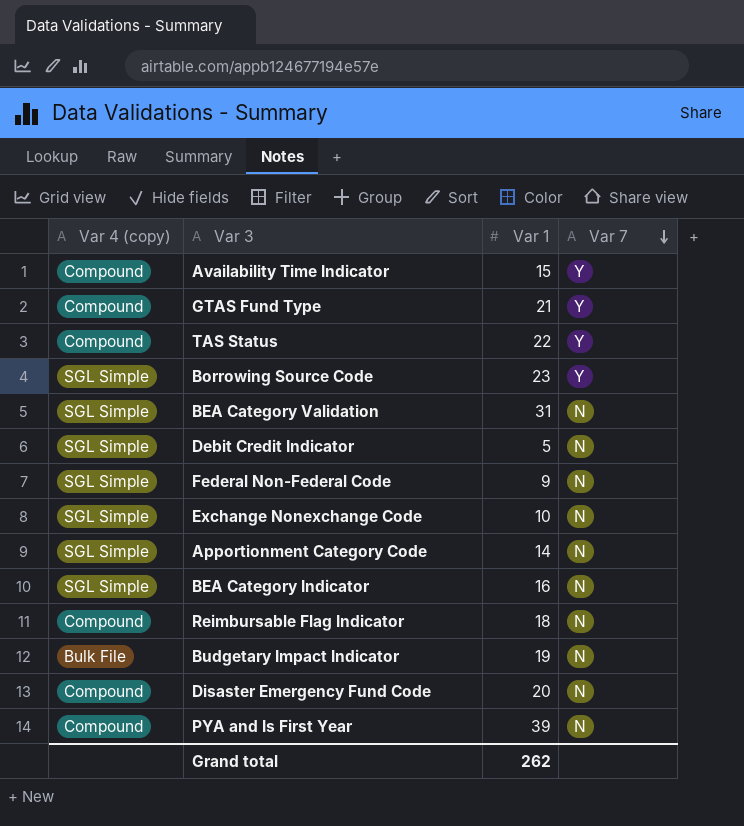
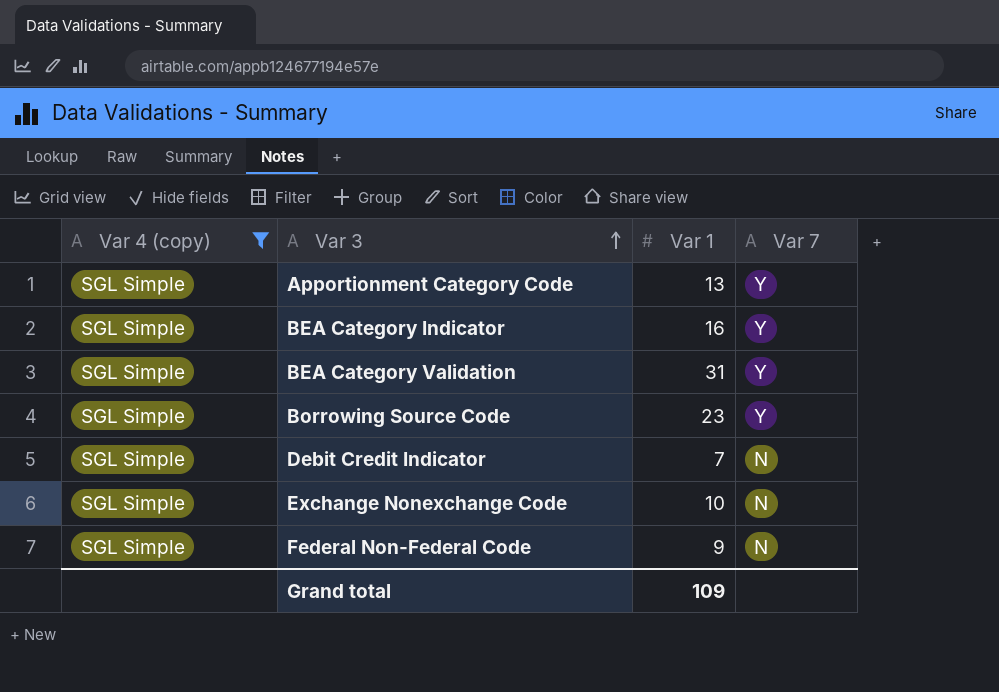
filter: none -> Var 4 (copy) = SGL Simple
row order: Var 7 descending -> Var 3 ascending
Apportionment Category Code | Var 1: 14 -> 13
Apportionment Category Code | Var 7: N -> Y
BEA Category Indicator | Var 7: N -> Y
BEA Category Validation | Var 7: N -> Y
Debit Credit Indicator | Var 1: 5 -> 7
Grand total | Var 1: 262 -> 109

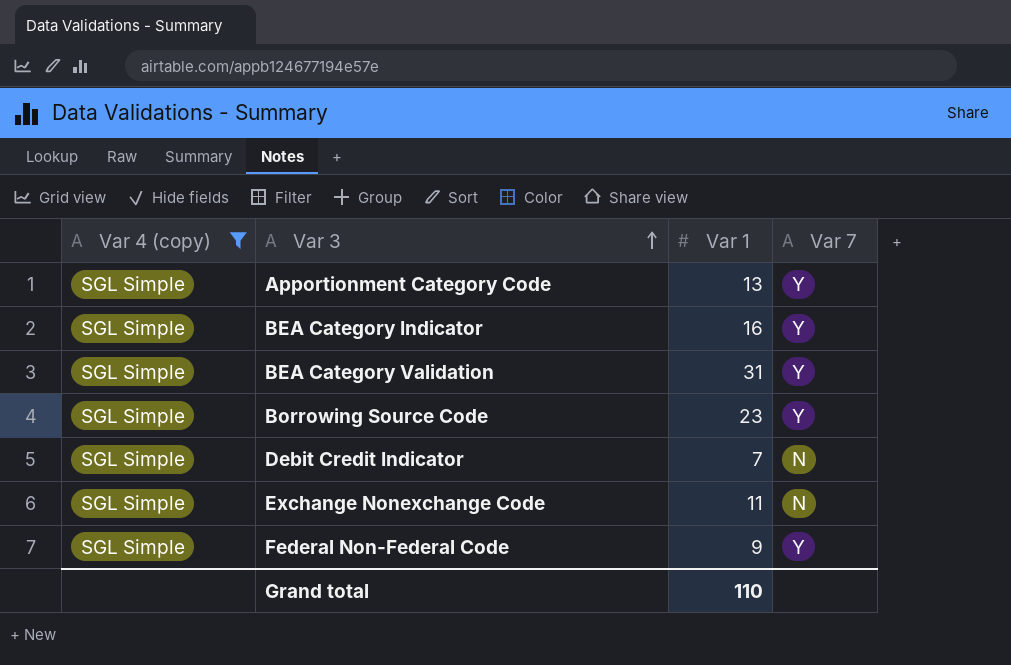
Exchange Nonexchange Code | Var 1: 10 -> 11
Federal Non-Federal Code | Var 7: N -> Y
Grand total | Var 1: 109 -> 110

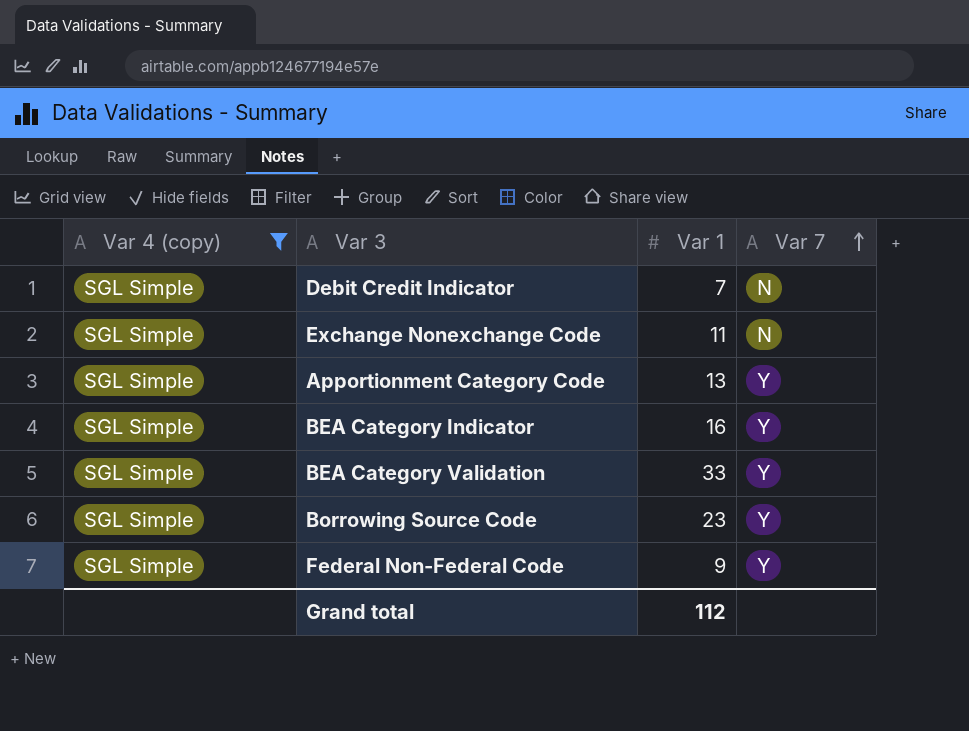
row order: Var 3 ascending -> Var 7 ascending
BEA Category Validation | Var 1: 31 -> 33
Grand total | Var 1: 110 -> 112

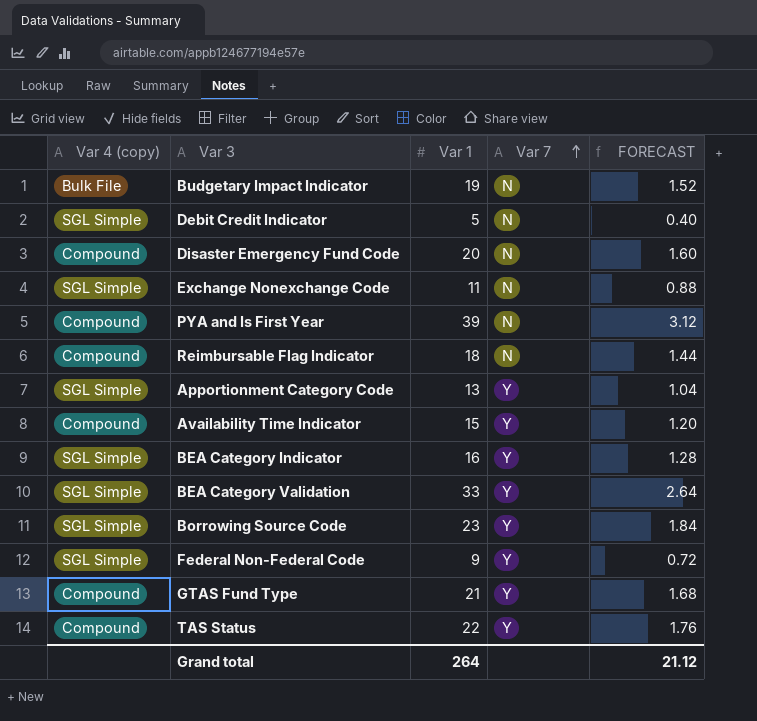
filter: Var 4 (copy) = SGL Simple -> none
column FORECAST | formula: none -> [Var 1] * 0.08
Debit Credit Indicator | Var 1: 7 -> 5
Grand total | Var 1: 112 -> 264

